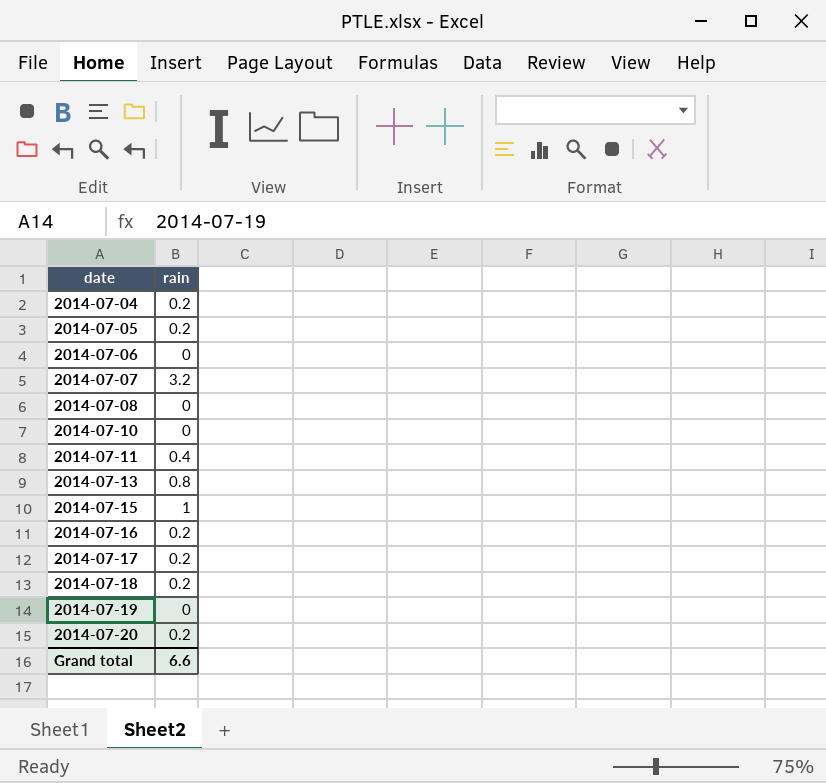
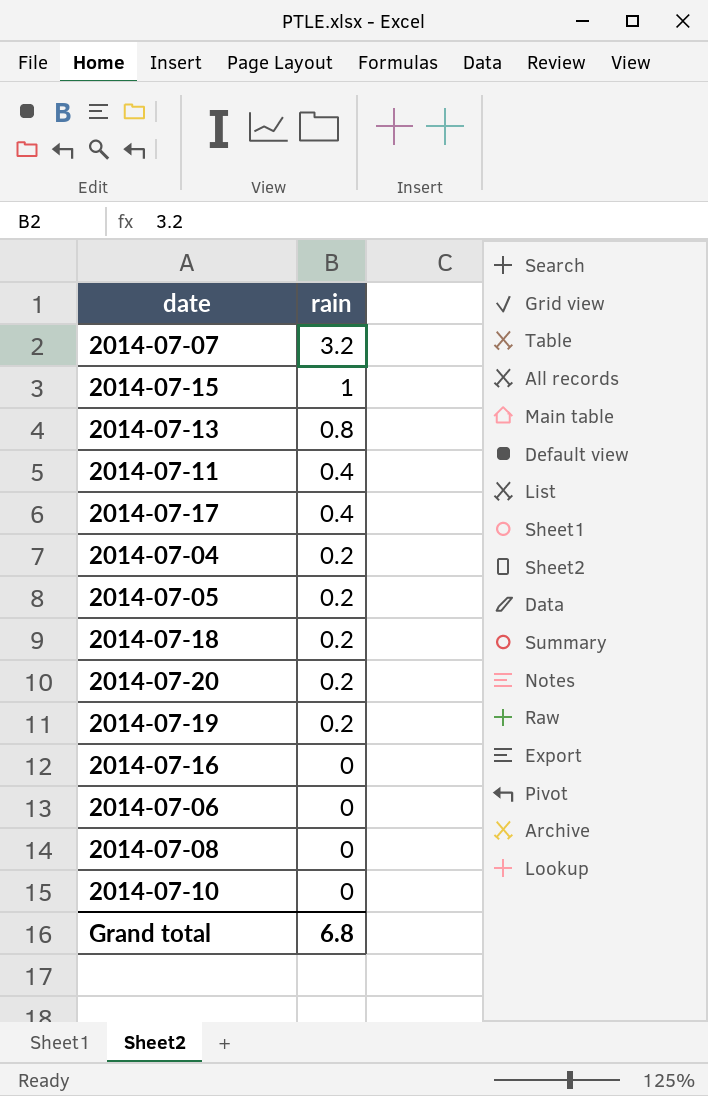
row order: date ascending -> rain descending
2014-07-17 | rain: 0.2 -> 0.4
2014-07-19 | rain: 0 -> 0.2
2014-07-16 | rain: 0.2 -> 0
Grand total | rain: 6.6 -> 6.8

